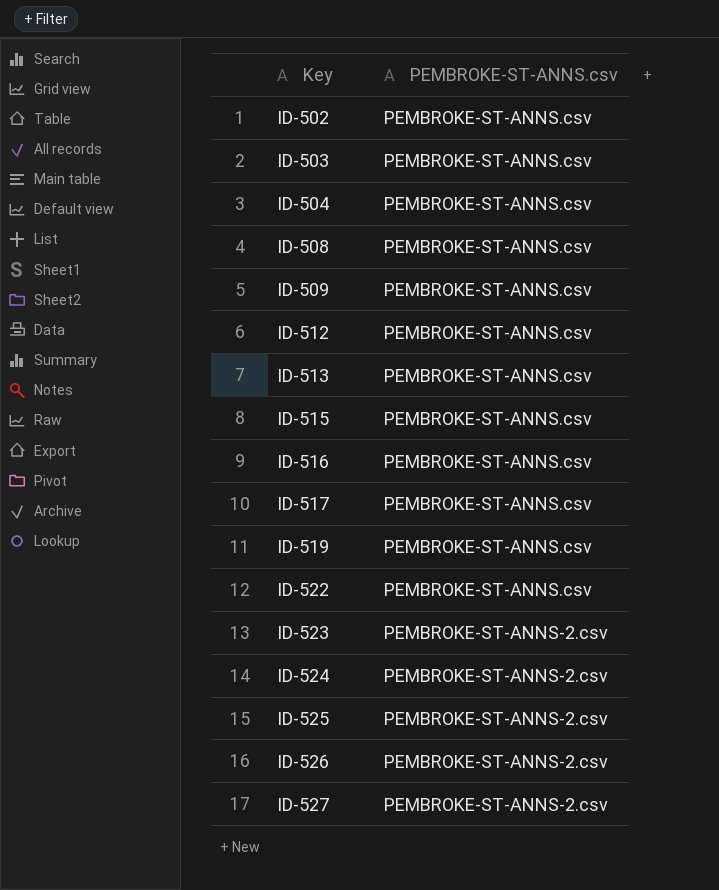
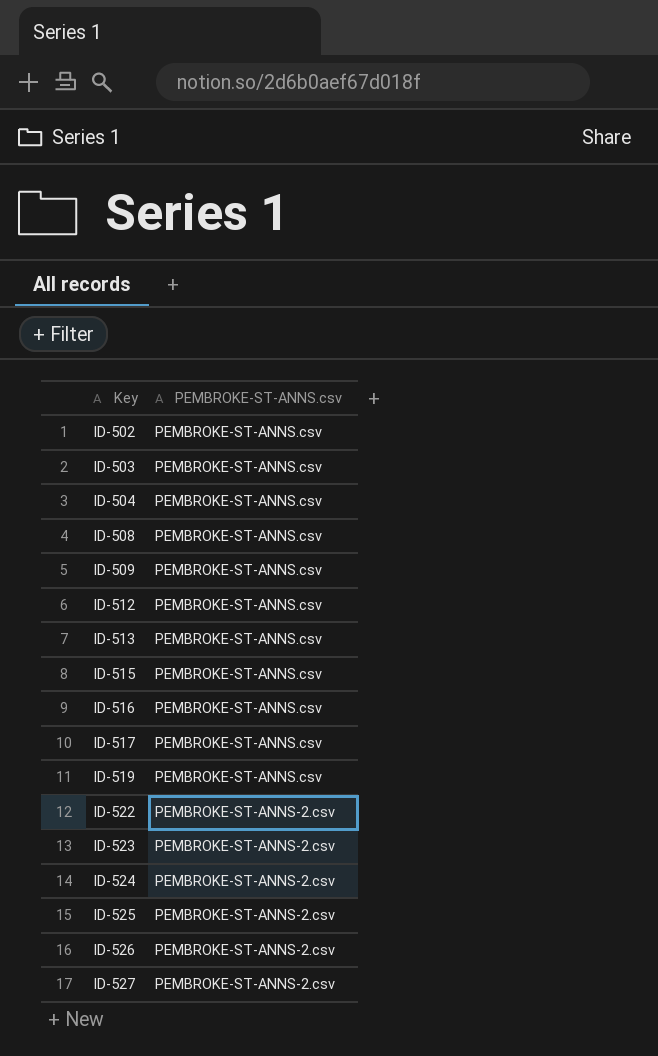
ID-522 | PEMBROKE-ST-ANNS.csv: PEMBROKE-ST-ANNS.csv -> PEMBROKE-ST-ANNS-2.csv

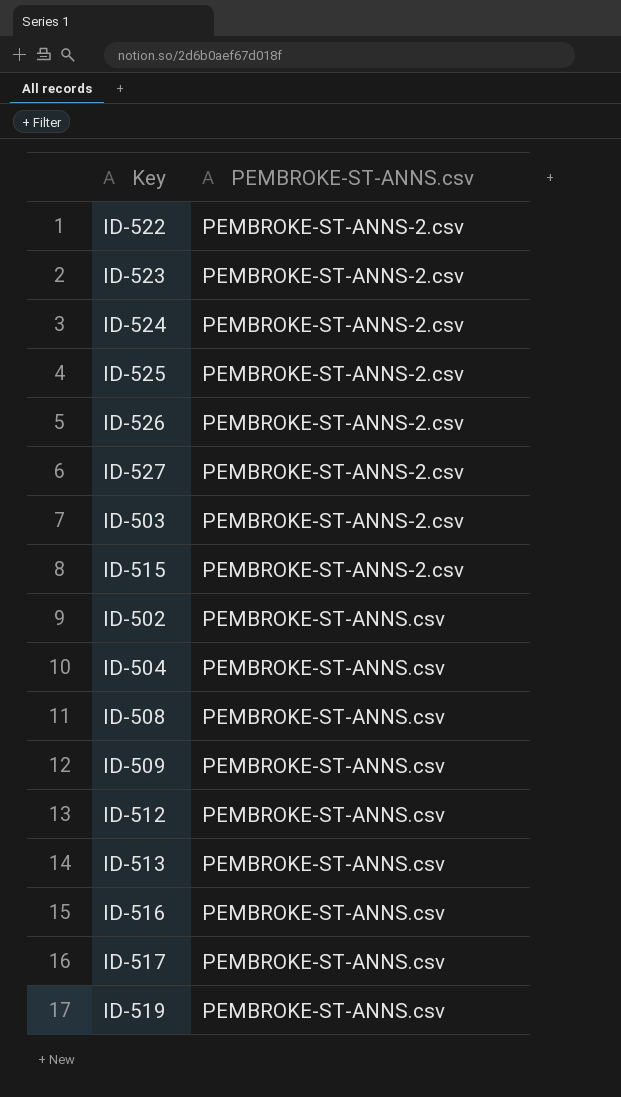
row order: Key ascending -> PEMBROKE-ST-ANNS.csv ascending
ID-503 | PEMBROKE-ST-ANNS.csv: PEMBROKE-ST-ANNS.csv -> PEMBROKE-ST-ANNS-2.csv
ID-515 | PEMBROKE-ST-ANNS.csv: PEMBROKE-ST-ANNS.csv -> PEMBROKE-ST-ANNS-2.csv

